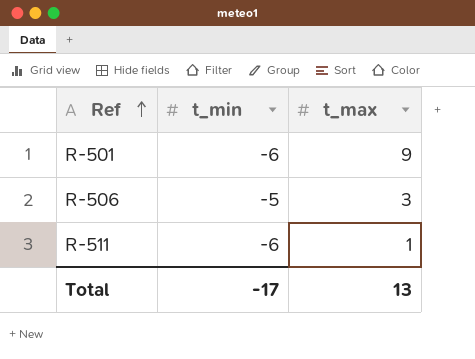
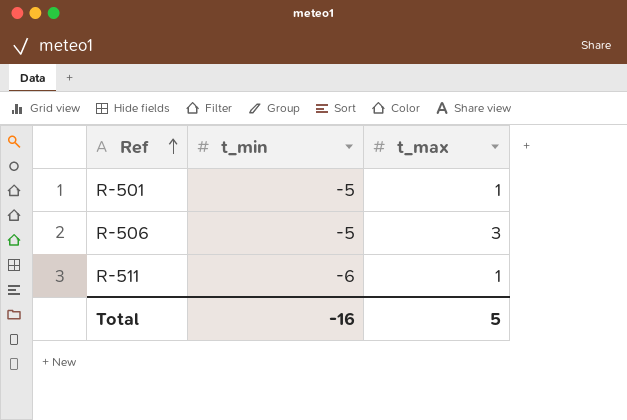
R-501 | t_min: -6 -> -5
R-501 | t_max: 9 -> 1
Total | t_min: -17 -> -16
Total | t_max: 13 -> 5

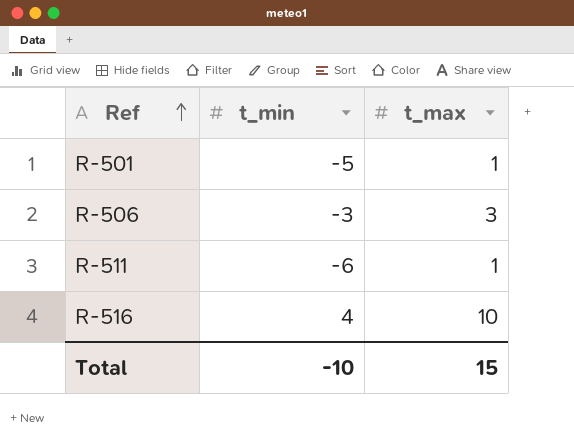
R-506 | t_min: -5 -> -3
row R-516: none -> 4 | 10
Total | t_min: -16 -> -10
Total | t_max: 5 -> 15

